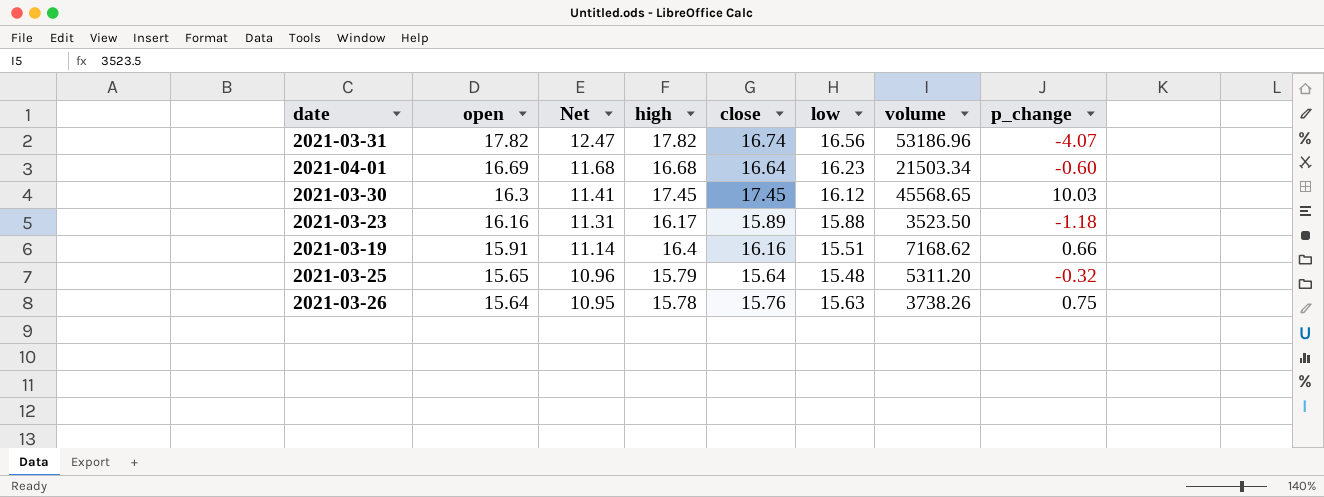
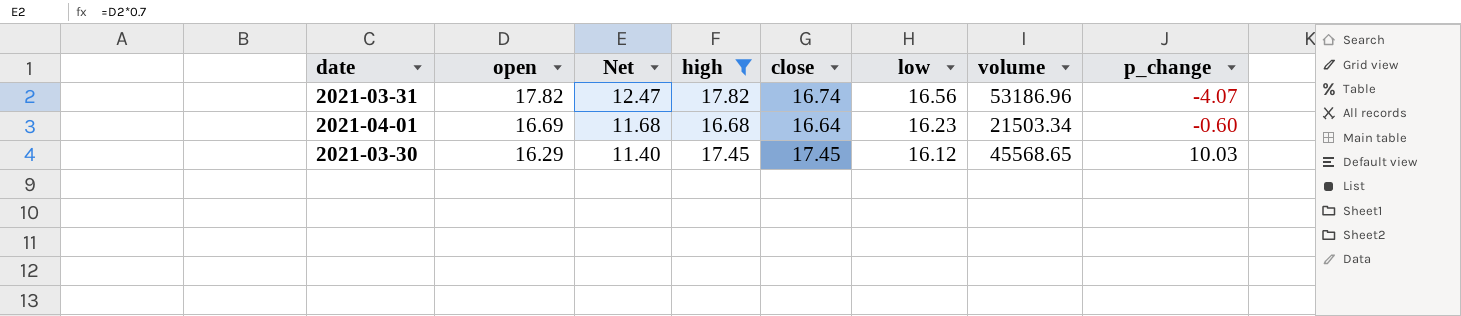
filter: none -> high >= 16.68
2021-03-30 | open: 16.3 -> 16.29
2021-03-30 | Net: 11.41 -> 11.40

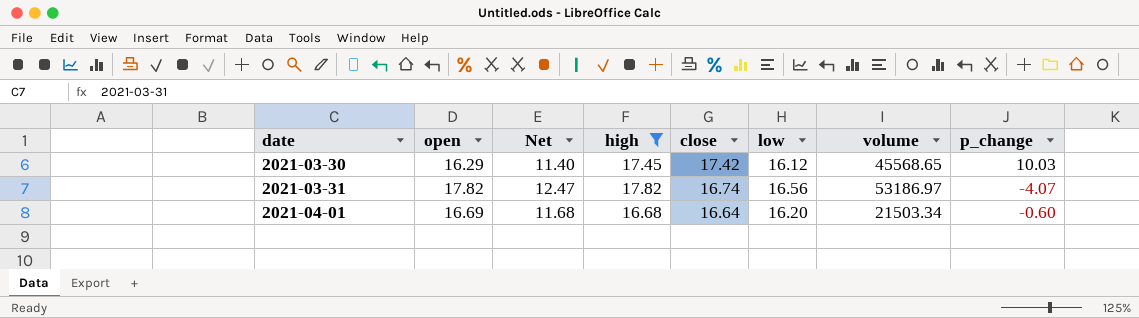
row order: open descending -> date ascending
2021-03-30 | close: 17.45 -> 17.42
2021-03-31 | volume: 53186.96 -> 53186.97
2021-04-01 | low: 16.23 -> 16.20

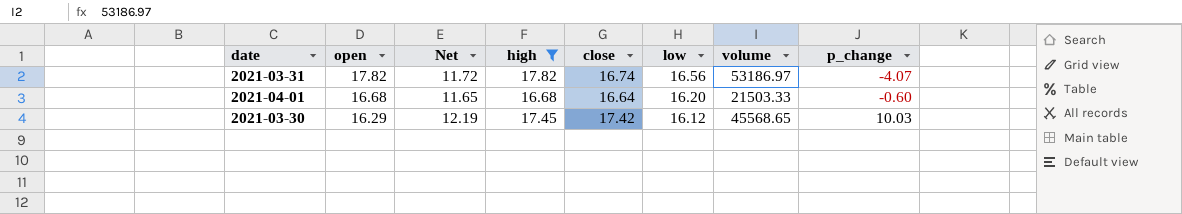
row order: date ascending -> open descending
column Net | formula: [open] * 0.7 -> [close] * 0.7
2021-04-01 | open: 16.69 -> 16.68
2021-04-01 | volume: 21503.34 -> 21503.33

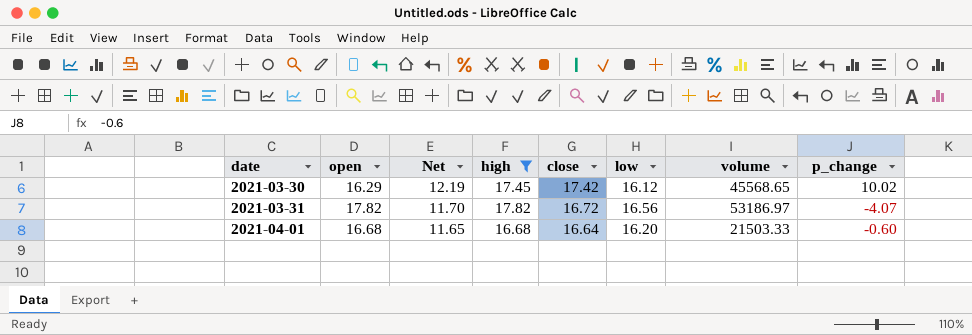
row order: open descending -> date ascending
2021-03-30 | p_change: 10.03 -> 10.02
2021-03-31 | Net: 11.72 -> 11.70
2021-03-31 | close: 16.74 -> 16.72

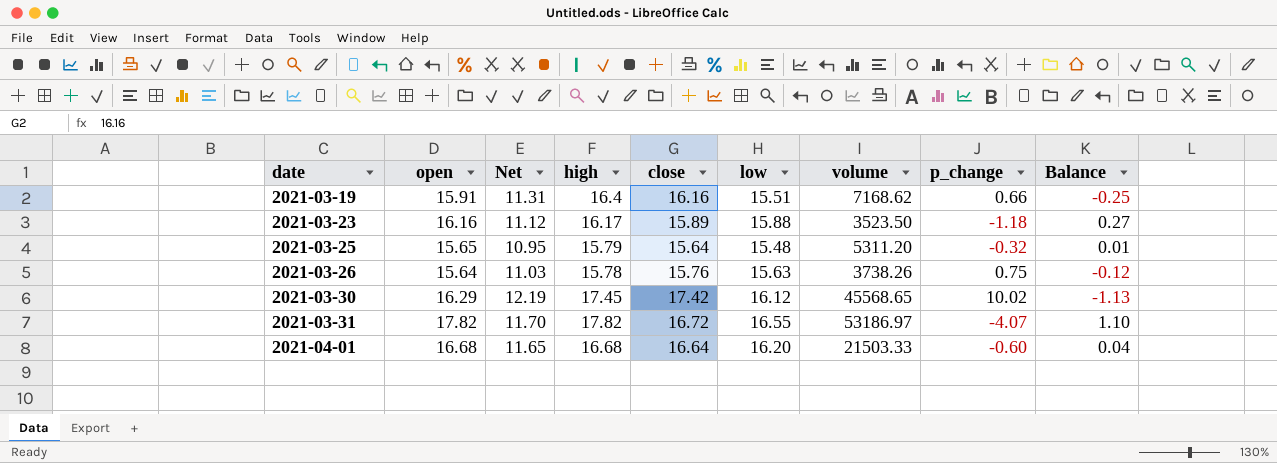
filter: high >= 16.68 -> none
column Balance | formula: none -> [open] - [close]
2021-03-31 | low: 16.56 -> 16.55

